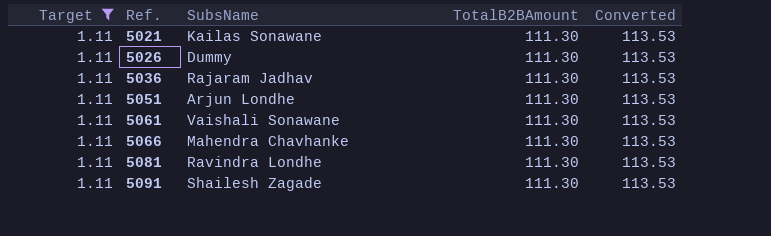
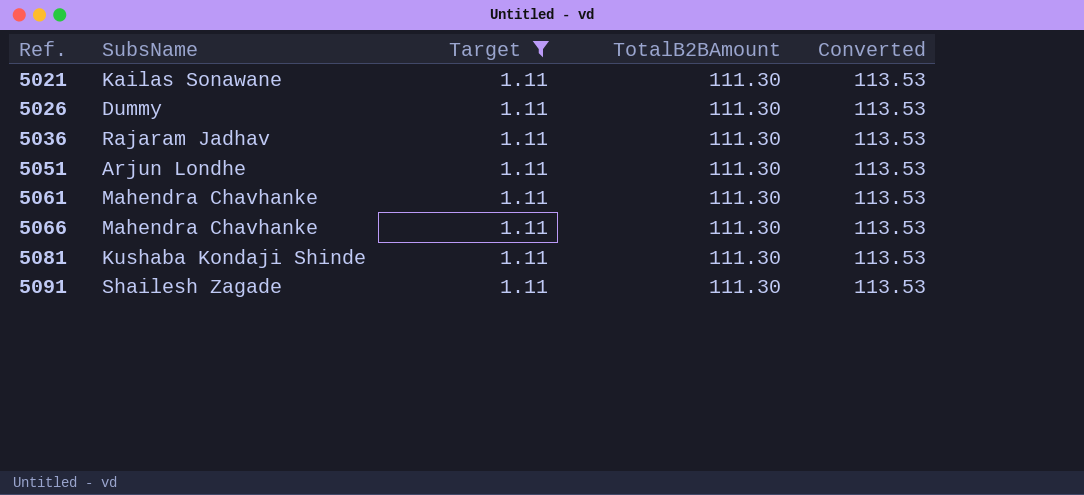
column Target | position: 1 -> 3
5061 | SubsName: Vaishali Sonawane -> Mahendra Chavhanke
5081 | SubsName: Ravindra Londhe -> Kushaba Kondaji Shinde

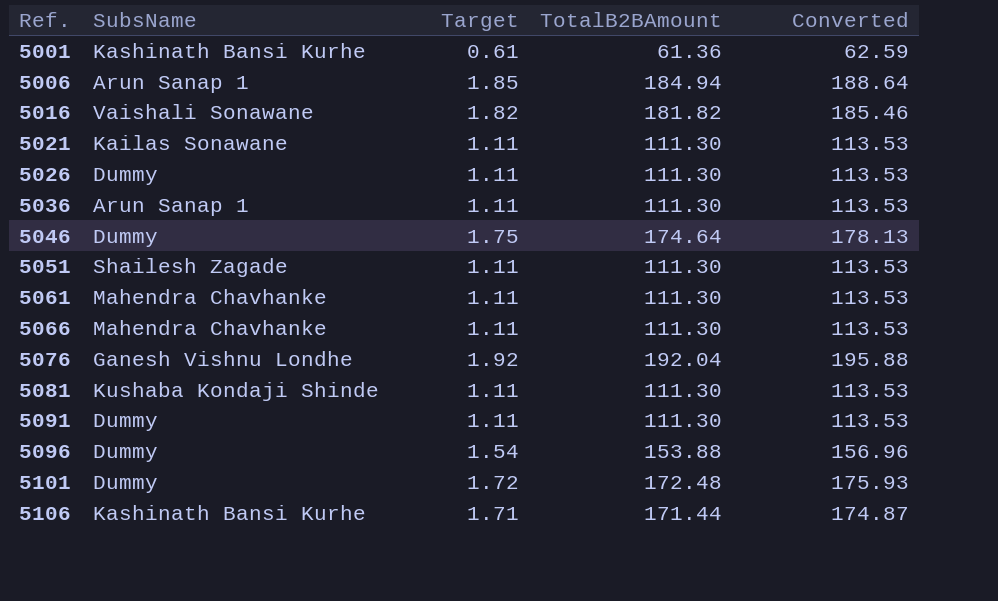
filter: Target = 1.11 -> none
5036 | SubsName: Rajaram Jadhav -> Arun Sanap 1
5051 | SubsName: Arjun Londhe -> Shailesh Zagade
5091 | SubsName: Shailesh Zagade -> Dummy

